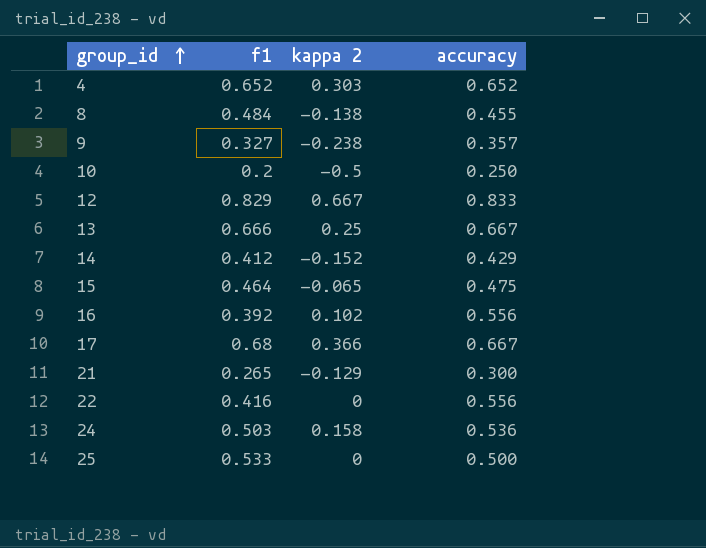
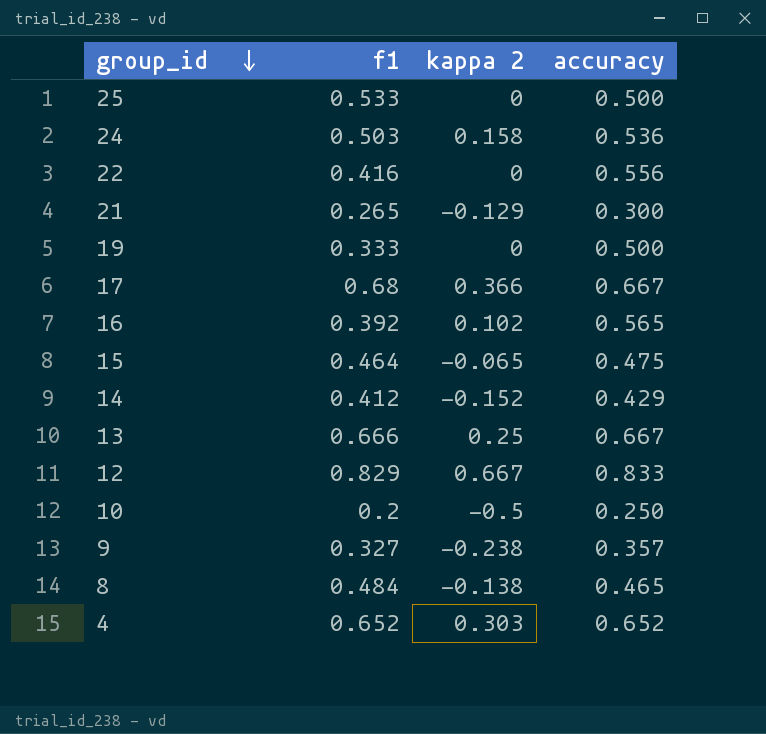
row order: group_id ascending -> group_id descending
row 19: none -> 0.333 | 0 | 0.500
16 | accuracy: 0.556 -> 0.565
8 | accuracy: 0.455 -> 0.465

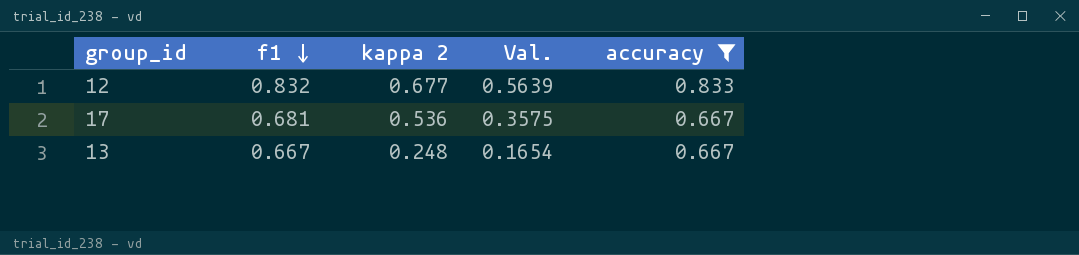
filter: none -> accuracy >= 0.667
row order: group_id descending -> f1 descending
column Val. | formula: none -> [kappa 2] * [accuracy]
12 | f1: 0.829 -> 0.832
12 | kappa 2: 0.667 -> 0.677
17 | f1: 0.68 -> 0.681
17 | kappa 2: 0.366 -> 0.536
13 | f1: 0.666 -> 0.667
13 | kappa 2: 0.25 -> 0.248

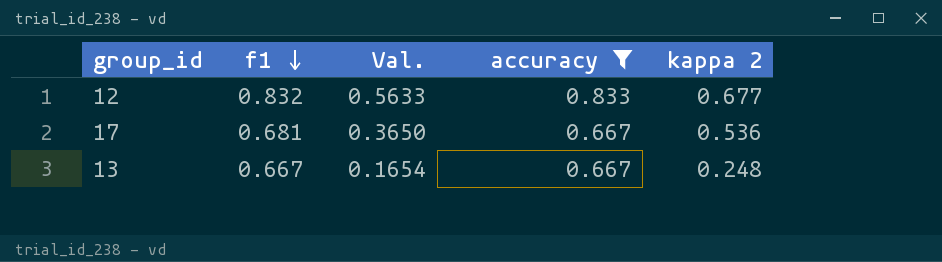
column Val. | formula: [kappa 2] * [accuracy] -> [f1] * [kappa 2]
column kappa 2 | position: 3 -> 5

